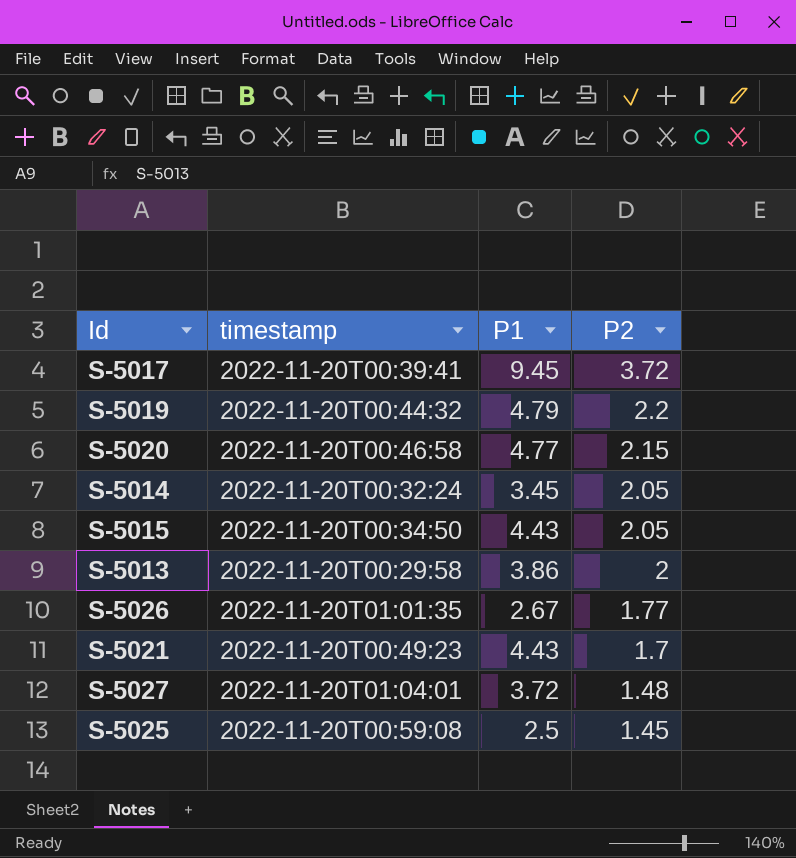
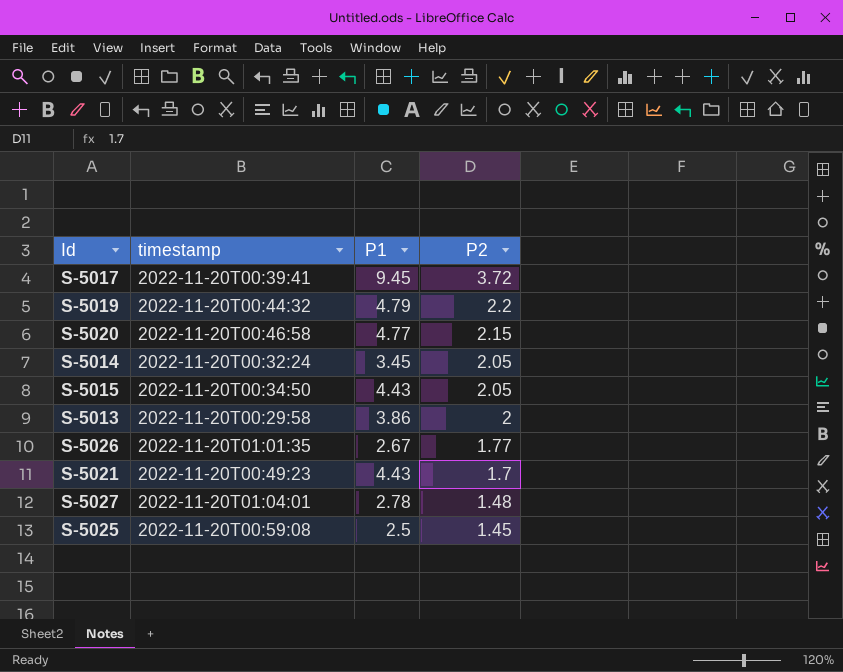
S-5027 | P1: 3.72 -> 2.78

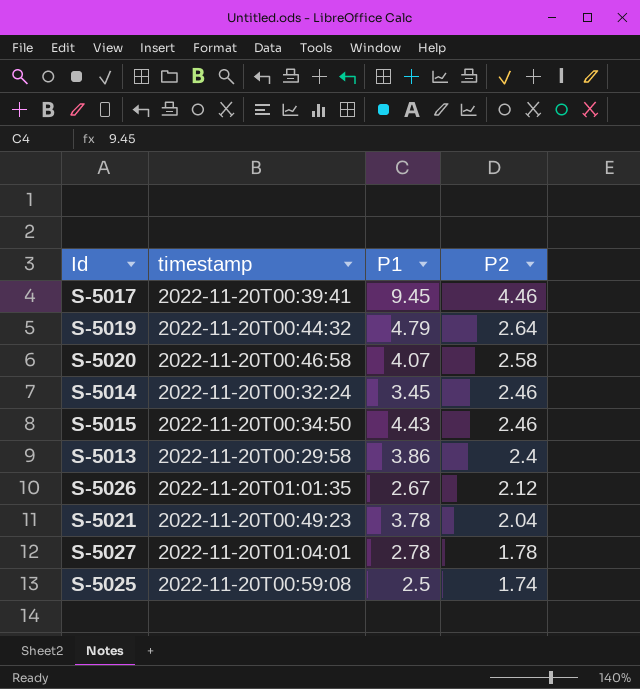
S-5017 | P2: 3.72 -> 4.46
S-5019 | P2: 2.2 -> 2.64
S-5020 | P1: 4.77 -> 4.07
S-5020 | P2: 2.15 -> 2.58
S-5014 | P2: 2.05 -> 2.46
S-5015 | P2: 2.05 -> 2.46
S-5013 | P2: 2 -> 2.4
S-5026 | P2: 1.77 -> 2.12
S-5021 | P1: 4.43 -> 3.78
S-5021 | P2: 1.7 -> 2.04
S-5027 | P2: 1.48 -> 1.78
S-5025 | P2: 1.45 -> 1.74

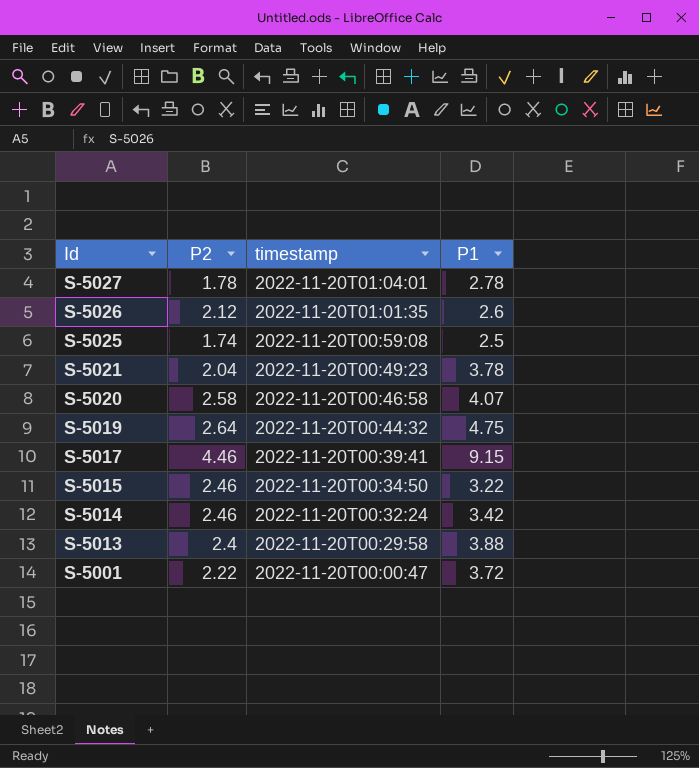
row order: P2 descending -> Id descending
column P2 | position: 4 -> 2
S-5026 | P1: 2.67 -> 2.6
S-5019 | P1: 4.79 -> 4.75
S-5017 | P1: 9.45 -> 9.15
S-5015 | P1: 4.43 -> 3.22
S-5014 | P1: 3.45 -> 3.42
S-5013 | P1: 3.86 -> 3.88
row S-5001: none -> 2.22 | 2022-11-20T00:00:47 | 3.72

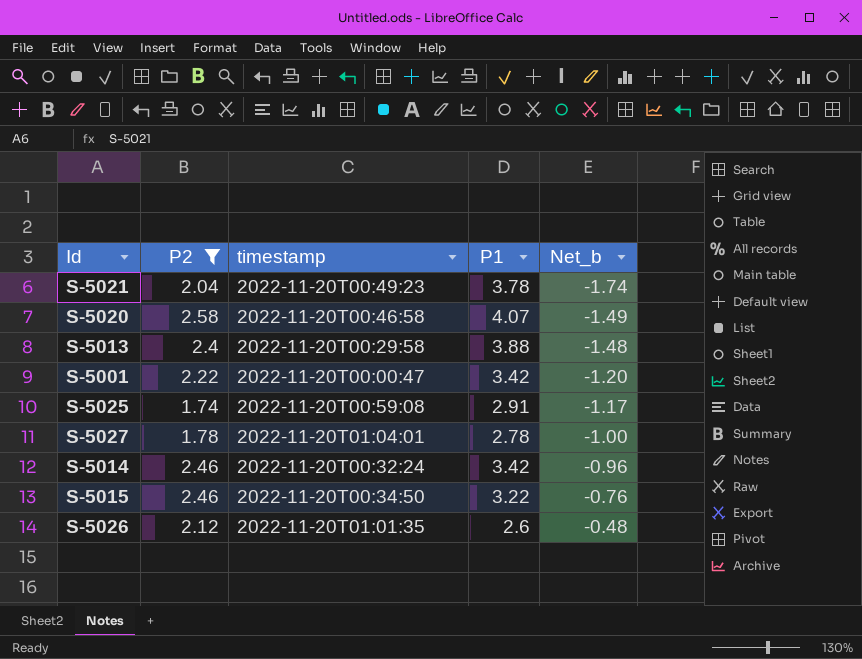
filter: none -> P2 <= 2.58
row order: Id descending -> Net_b ascending
column Net_b | formula: none -> [P2] - [P1]
S-5001 | P1: 3.72 -> 3.42
S-5025 | P1: 2.5 -> 2.91

